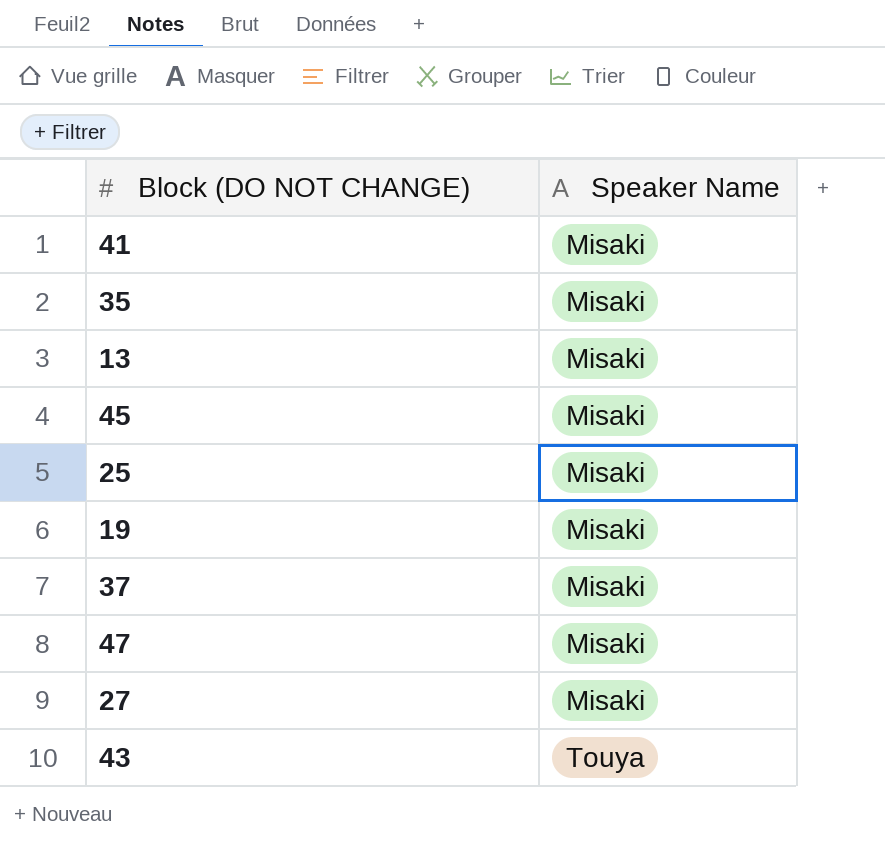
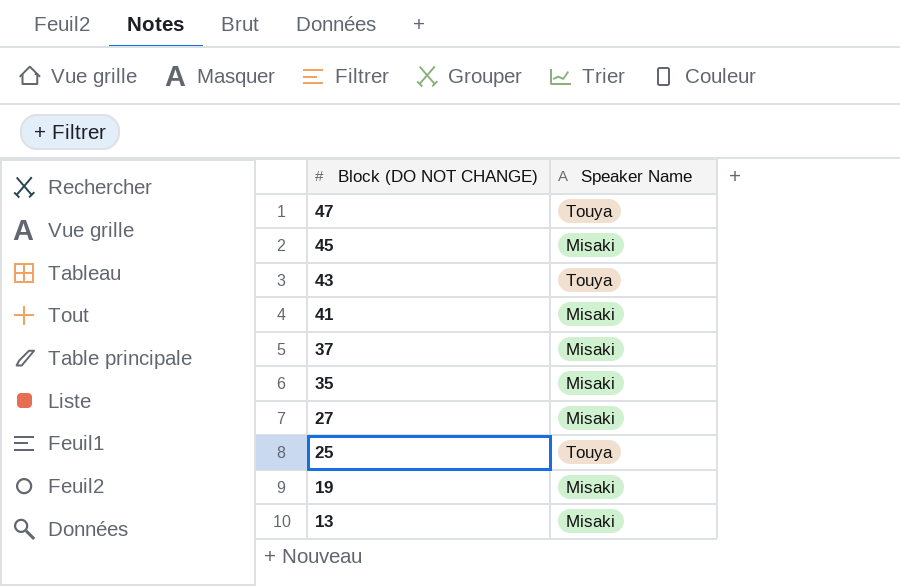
row order: Speaker Name ascending -> Block (DO NOT CHANGE) descending
47 | Speaker Name: Misaki -> Touya
25 | Speaker Name: Misaki -> Touya

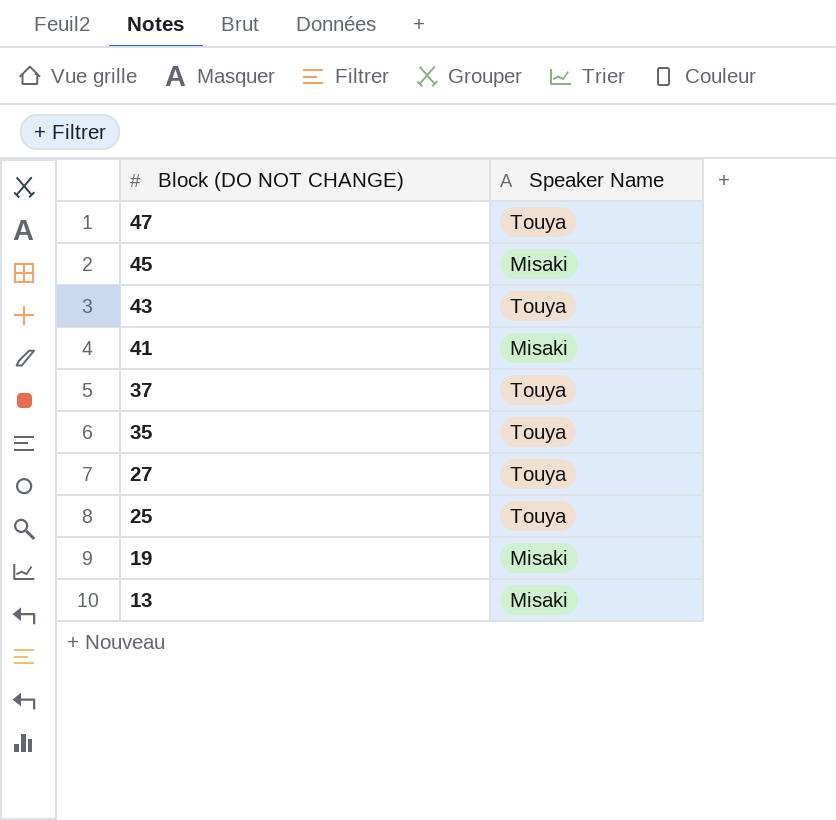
37 | Speaker Name: Misaki -> Touya
35 | Speaker Name: Misaki -> Touya
27 | Speaker Name: Misaki -> Touya

